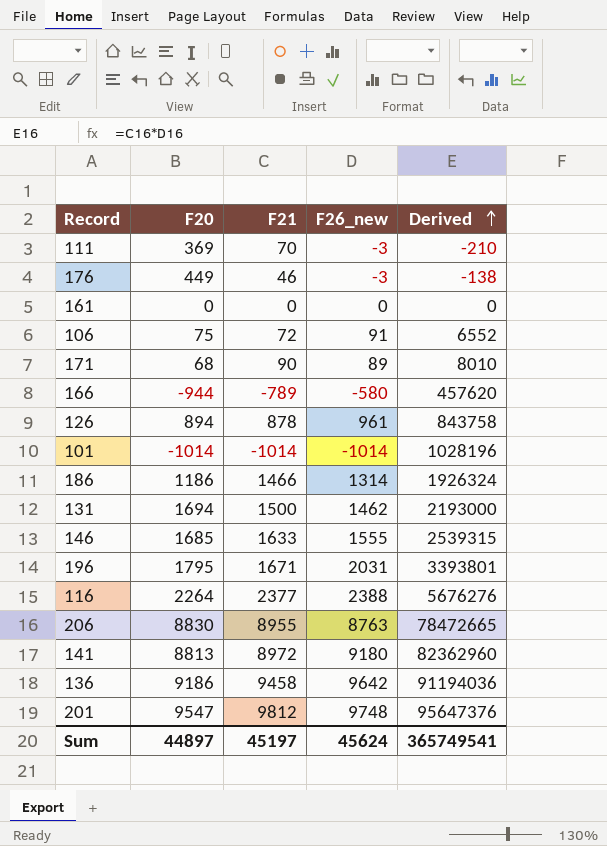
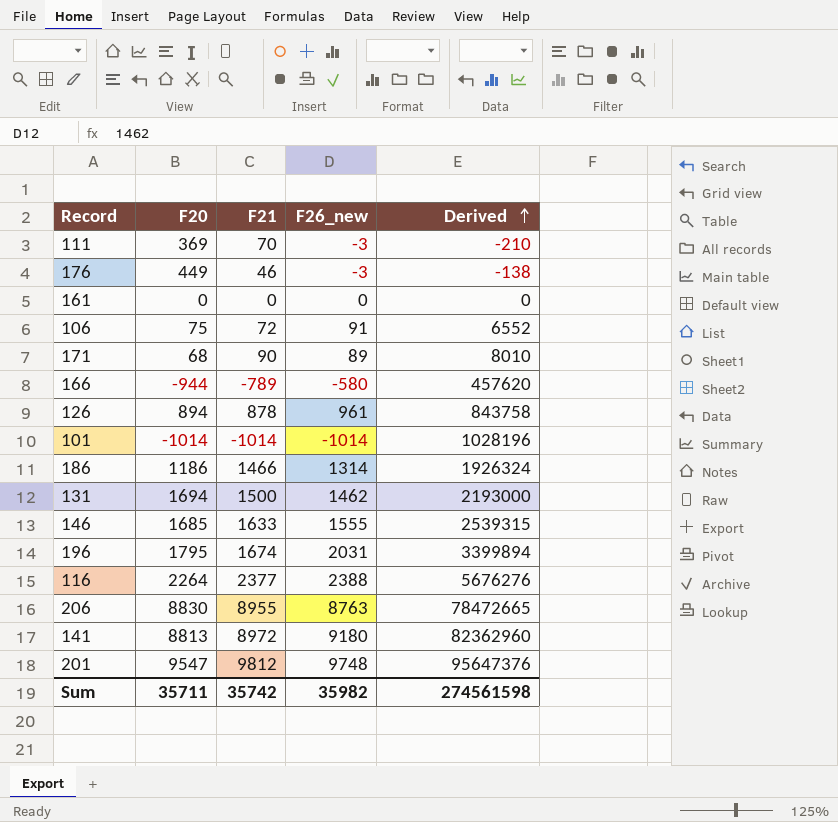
row 136: 9186 | 9458 | 9642 | 91194036 -> none
196 | F21: 1671 -> 1674
196 | Derived: 3393801 -> 3399894
Sum | F20: 44897 -> 35711
Sum | F21: 45197 -> 35742
Sum | F26_new: 45624 -> 35982
Sum | Derived: 365749541 -> 274561598

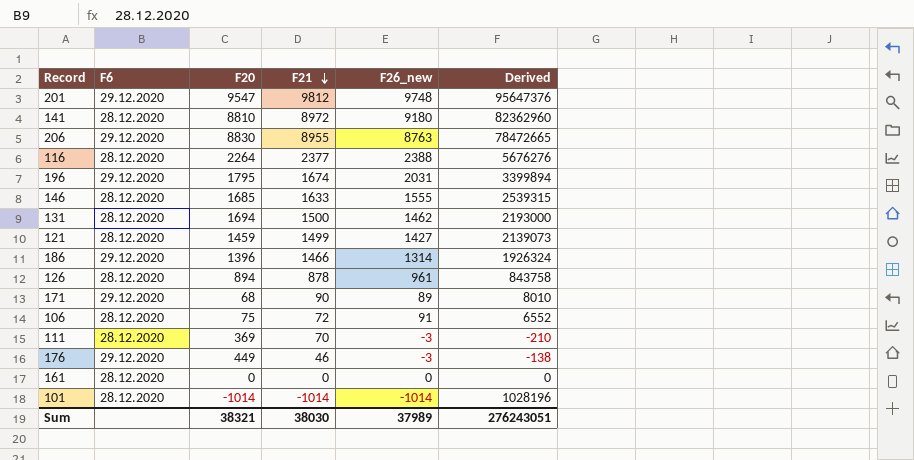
row order: Derived ascending -> F21 descending
column F6 | position: none -> 2
row 166: -944 | -789 | -580 | 457620 -> none
141 | F20: 8813 -> 8810
row 121: none -> 28.12.2020 | 1459 | 1499 | 1427 | 2139073
186 | F20: 1186 -> 1396
Sum | F20: 35711 -> 38321
Sum | F21: 35742 -> 38030
Sum | F26_new: 35982 -> 37989
Sum | Derived: 274561598 -> 276243051

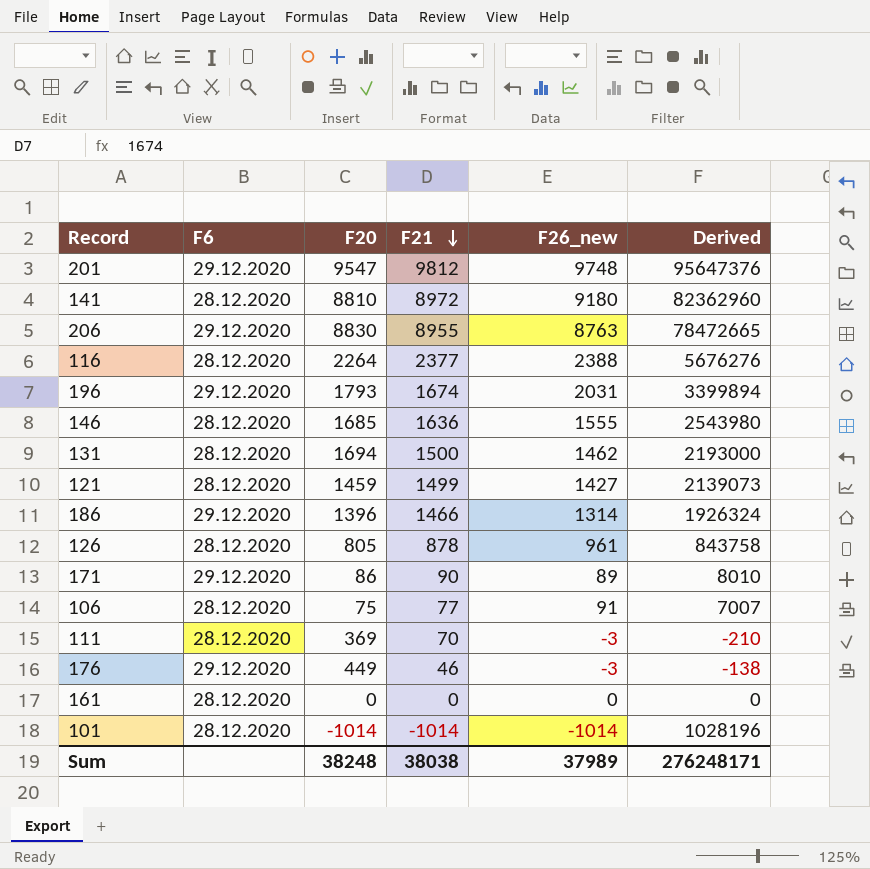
196 | F20: 1795 -> 1793
146 | F21: 1633 -> 1636
146 | Derived: 2539315 -> 2543980
126 | F20: 894 -> 805
171 | F20: 68 -> 86
106 | F21: 72 -> 77
106 | Derived: 6552 -> 7007
Sum | F20: 38321 -> 38248
Sum | F21: 38030 -> 38038
Sum | Derived: 276243051 -> 276248171

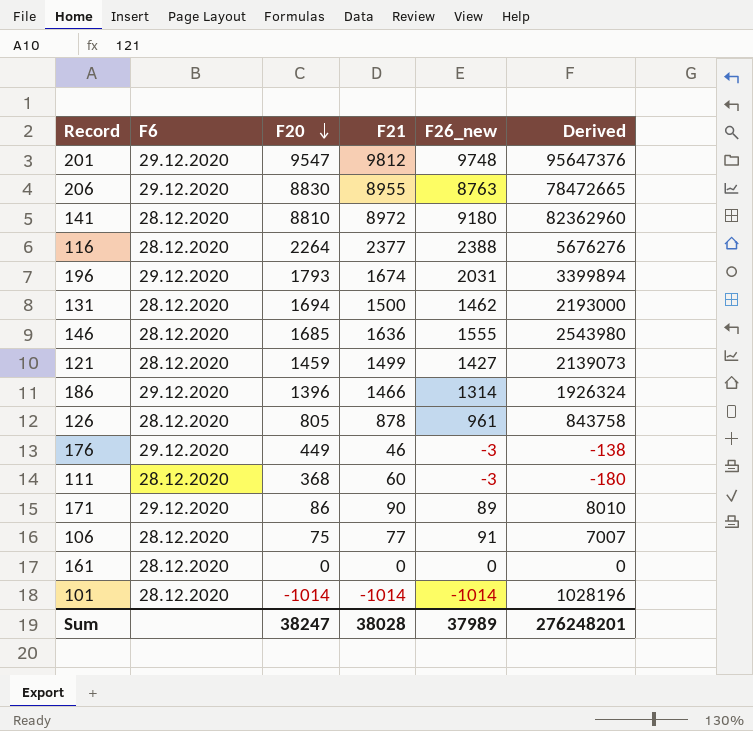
row order: F21 descending -> F20 descending
111 | F20: 369 -> 368
111 | F21: 70 -> 60
111 | Derived: -210 -> -180
Sum | F20: 38248 -> 38247
Sum | F21: 38038 -> 38028
Sum | Derived: 276248171 -> 276248201

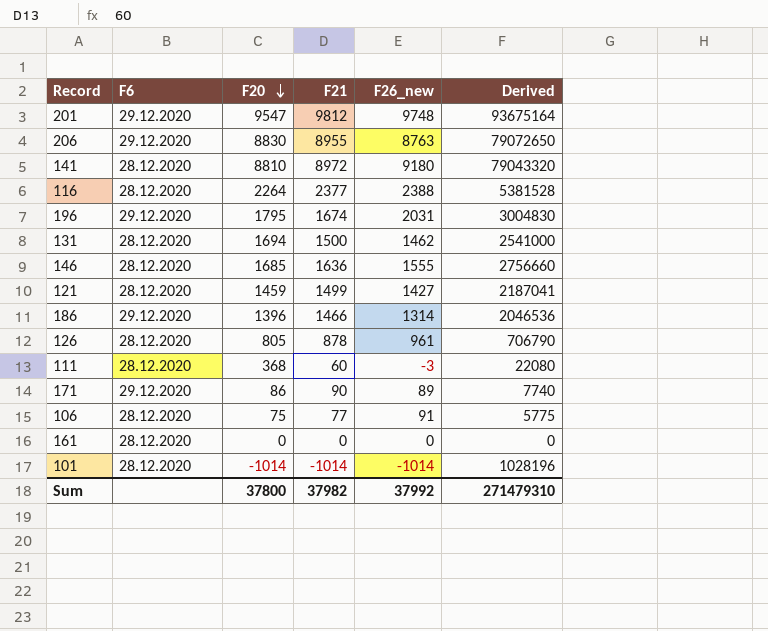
column Derived | formula: [F21] * [F26_new] -> [F20] * [F21]
row 176: 29.12.2020 | 449 | 46 | -3 | -138 -> none
196 | F20: 1793 -> 1795
Sum | F20: 38247 -> 37800
Sum | F21: 38028 -> 37982
Sum | F26_new: 37989 -> 37992
Sum | Derived: 276248201 -> 271479310

